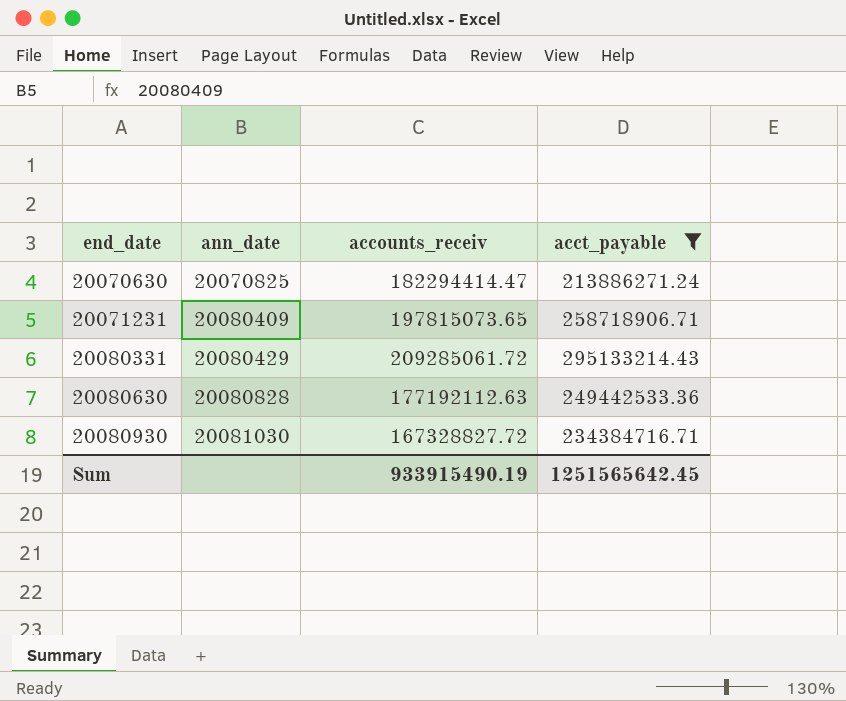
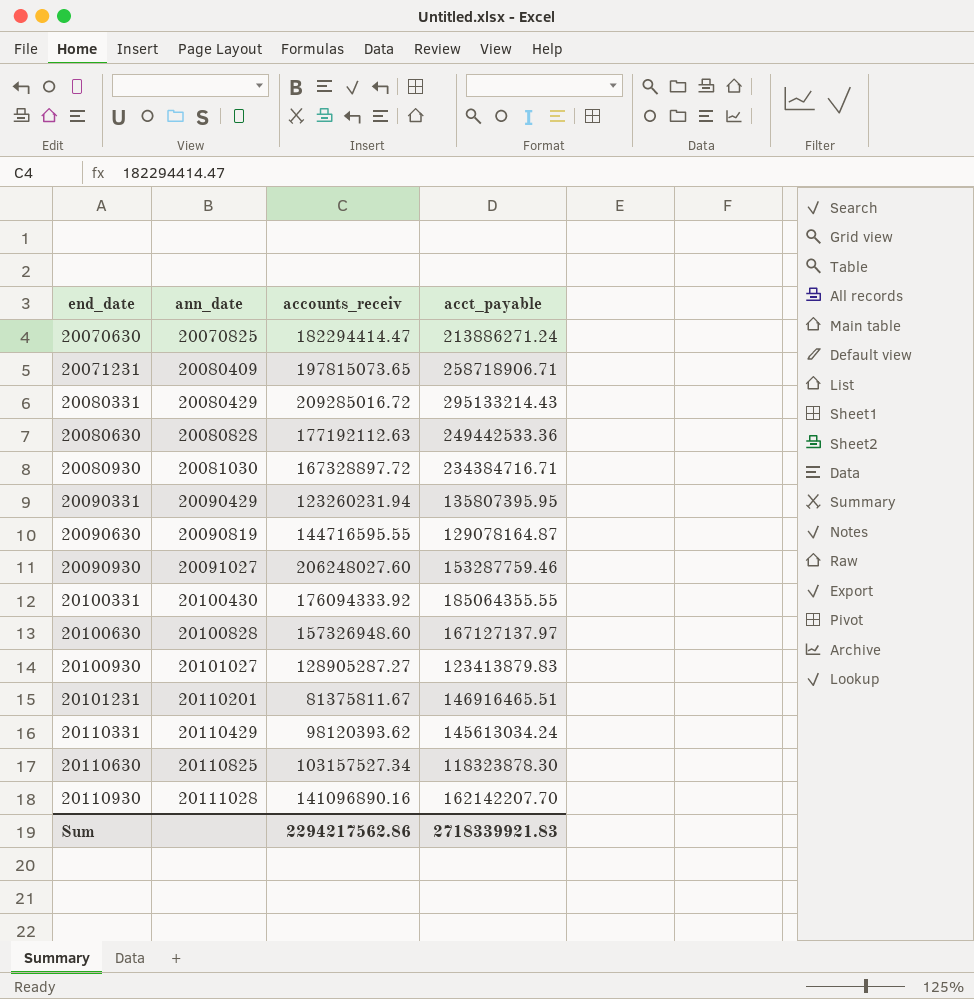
filter: acct_payable >= 213886271.24 -> none
20080331 | accounts_receiv: 209285061.72 -> 209285016.72
20080930 | accounts_receiv: 167328827.72 -> 167328897.72
Sum | accounts_receiv: 933915490.19 -> 2294217562.86
Sum | acct_payable: 1251565642.45 -> 2718339921.83

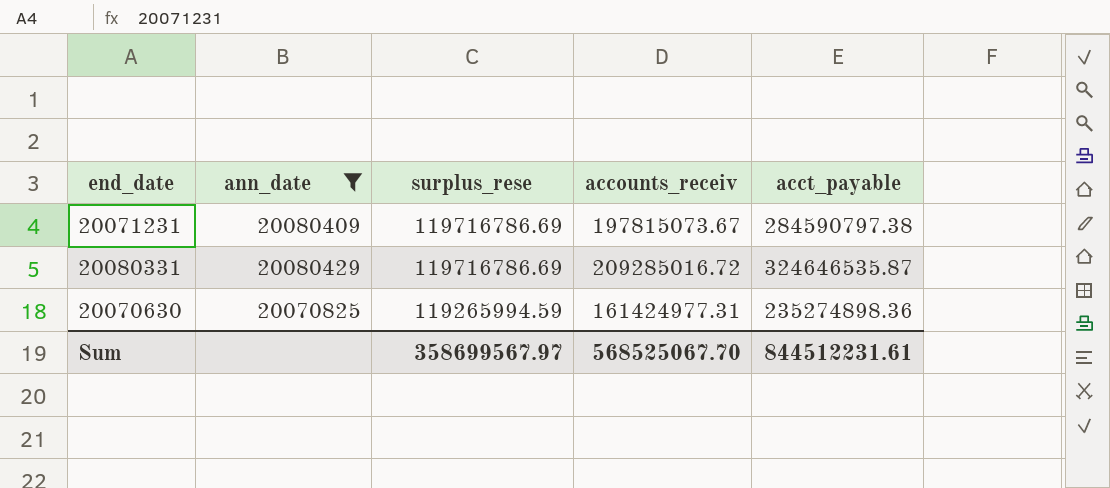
filter: none -> ann_date <= 20080429
row order: end_date ascending -> surplus_rese descending
column surplus_rese | position: none -> 3
20071231 | accounts_receiv: 197815073.65 -> 197815073.67
20071231 | acct_payable: 258718906.71 -> 284590797.38
20080331 | acct_payable: 295133214.43 -> 324646535.87
20070630 | accounts_receiv: 182294414.47 -> 161424977.31
20070630 | acct_payable: 213886271.24 -> 235274898.36
Sum | accounts_receiv: 2294217562.86 -> 568525067.70
Sum | acct_payable: 2718339921.83 -> 844512231.61

